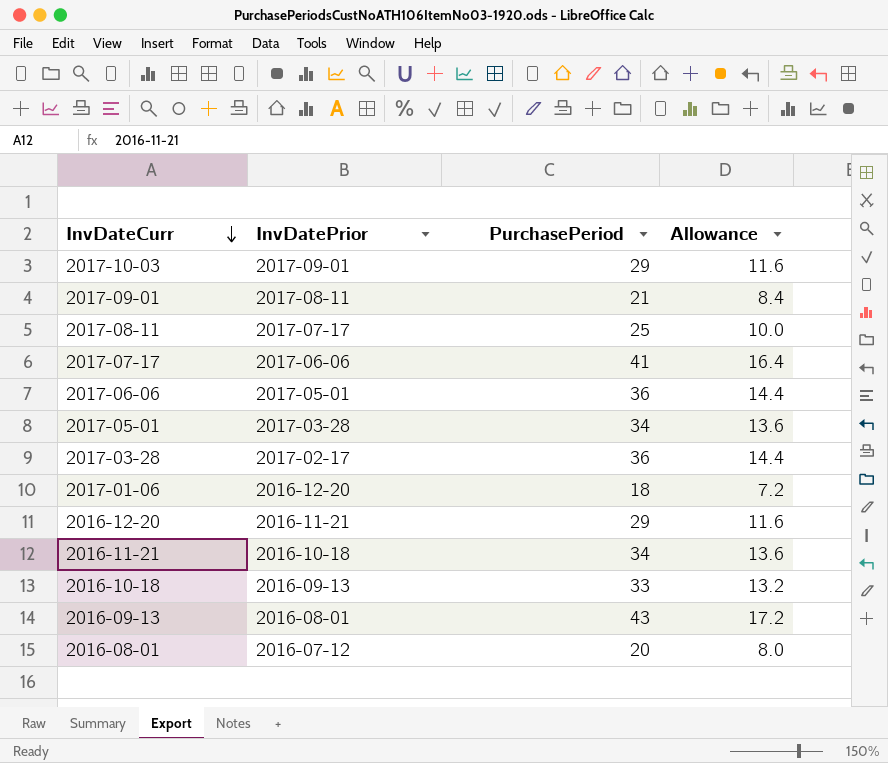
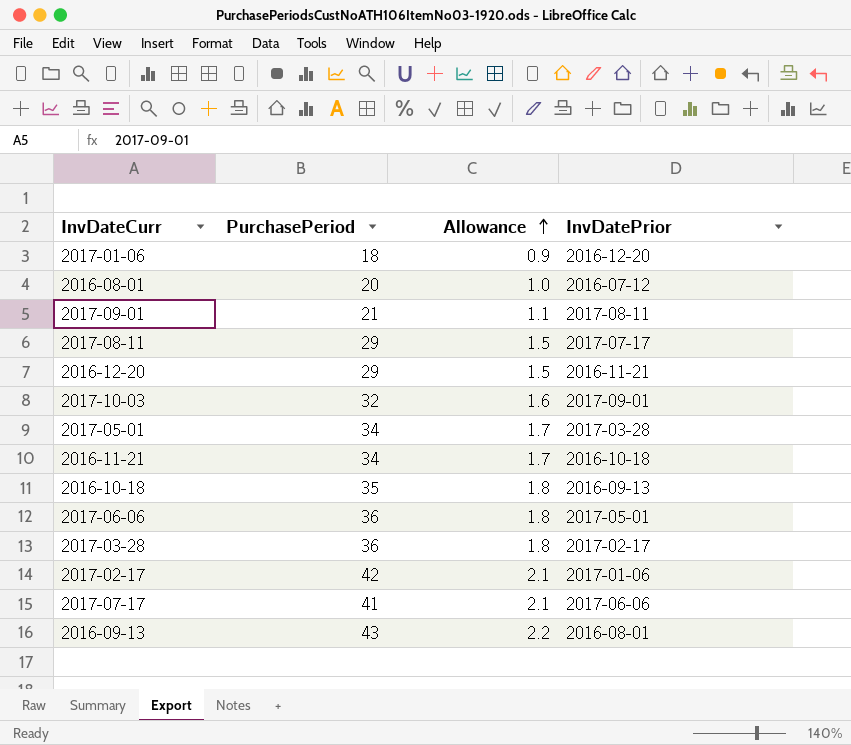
row order: InvDateCurr descending -> Allowance ascending
column Allowance | formula: [PurchasePeriod] * 0.4 -> [PurchasePeriod] * 0.05
column InvDatePrior | position: 2 -> 4
2017-08-11 | PurchasePeriod: 25 -> 29
2017-10-03 | PurchasePeriod: 29 -> 32
2016-10-18 | PurchasePeriod: 33 -> 35
row 2017-02-17: none -> 42 | 2.1 | 2017-01-06

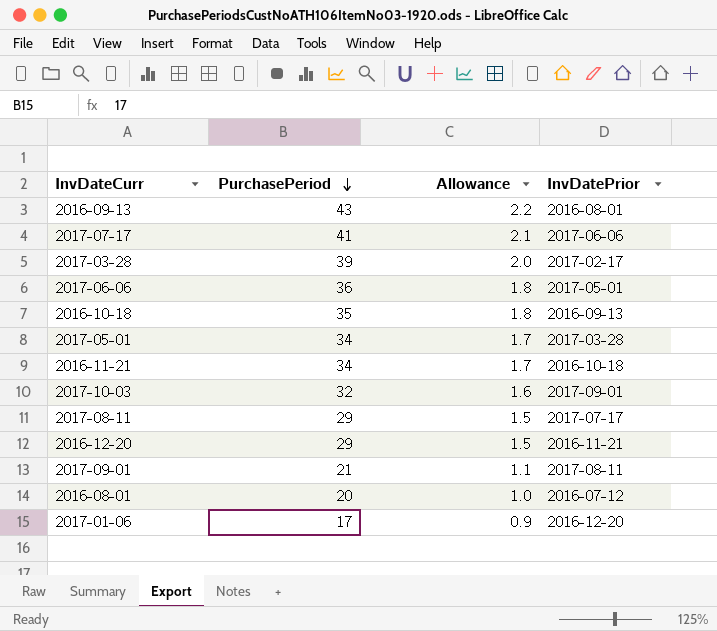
row order: Allowance ascending -> PurchasePeriod descending
row 2017-02-17: 42 | 2.1 | 2017-01-06 -> none
2017-03-28 | PurchasePeriod: 36 -> 39
2017-03-28 | Allowance: 1.8 -> 2.0
2017-01-06 | PurchasePeriod: 18 -> 17

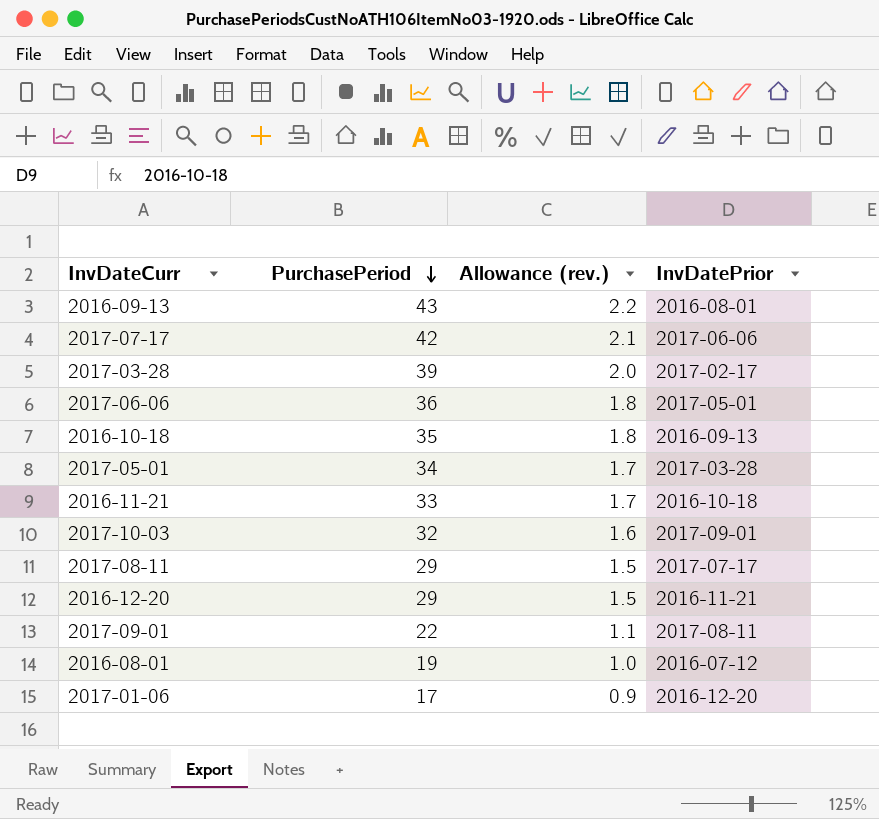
column name: Allowance -> Allowance (rev.)
2017-07-17 | PurchasePeriod: 41 -> 42
2016-11-21 | PurchasePeriod: 34 -> 33
2017-09-01 | PurchasePeriod: 21 -> 22
2016-08-01 | PurchasePeriod: 20 -> 19

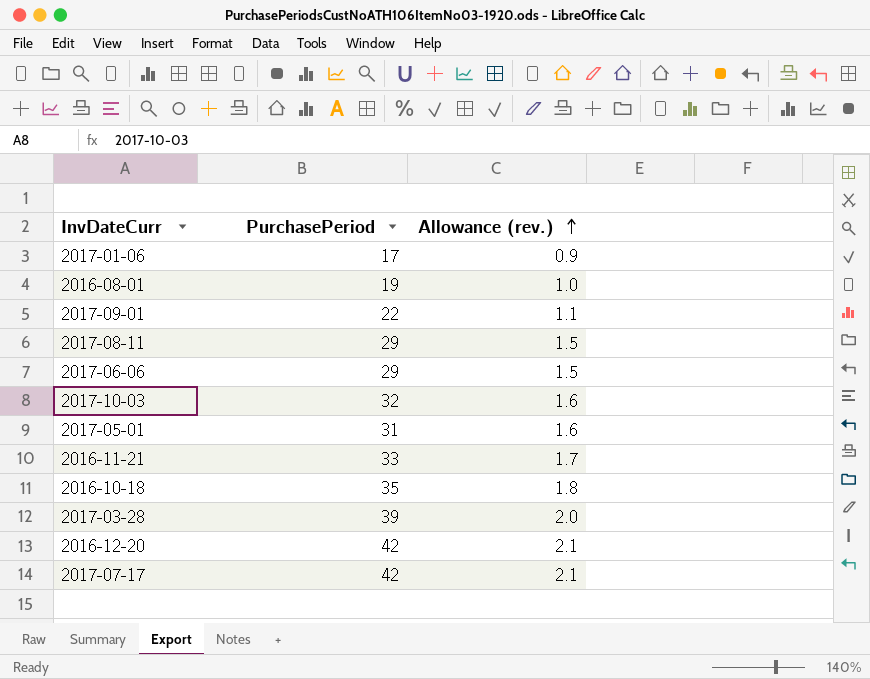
row order: PurchasePeriod descending -> Allowance (rev.) ascending
column InvDatePrior | position: 4 -> none
row 2016-09-13: 43 | 2.2 | 2016-08-01 -> none
2017-06-06 | PurchasePeriod: 36 -> 29
2017-06-06 | Allowance (rev.): 1.8 -> 1.5
2017-05-01 | PurchasePeriod: 34 -> 31
2017-05-01 | Allowance (rev.): 1.7 -> 1.6
2016-12-20 | PurchasePeriod: 29 -> 42
2016-12-20 | Allowance (rev.): 1.5 -> 2.1

